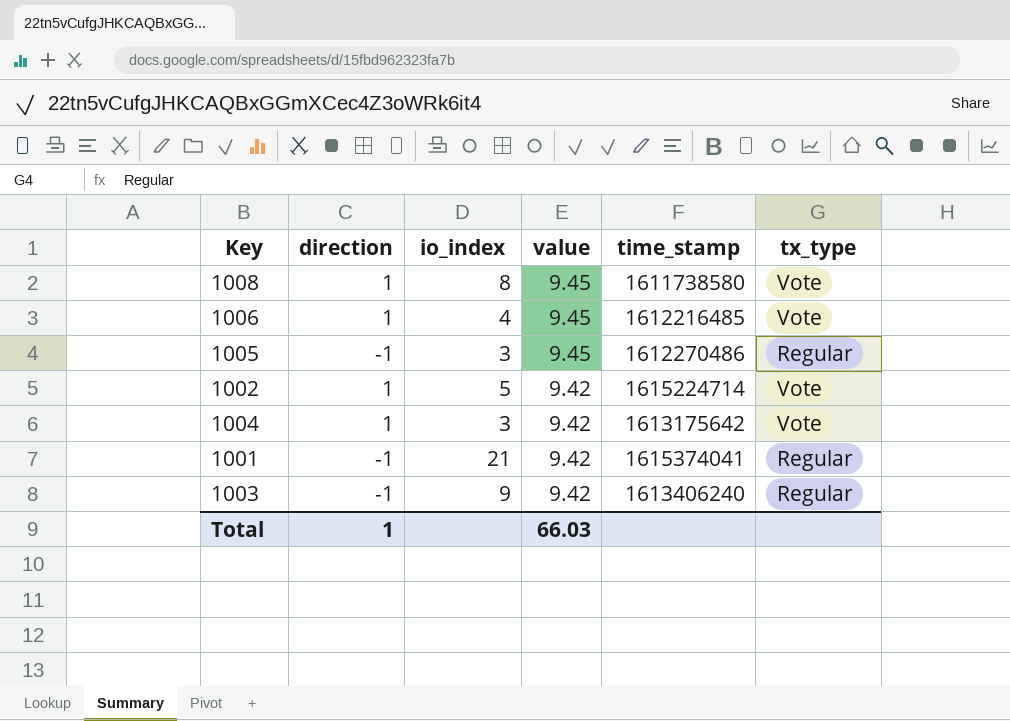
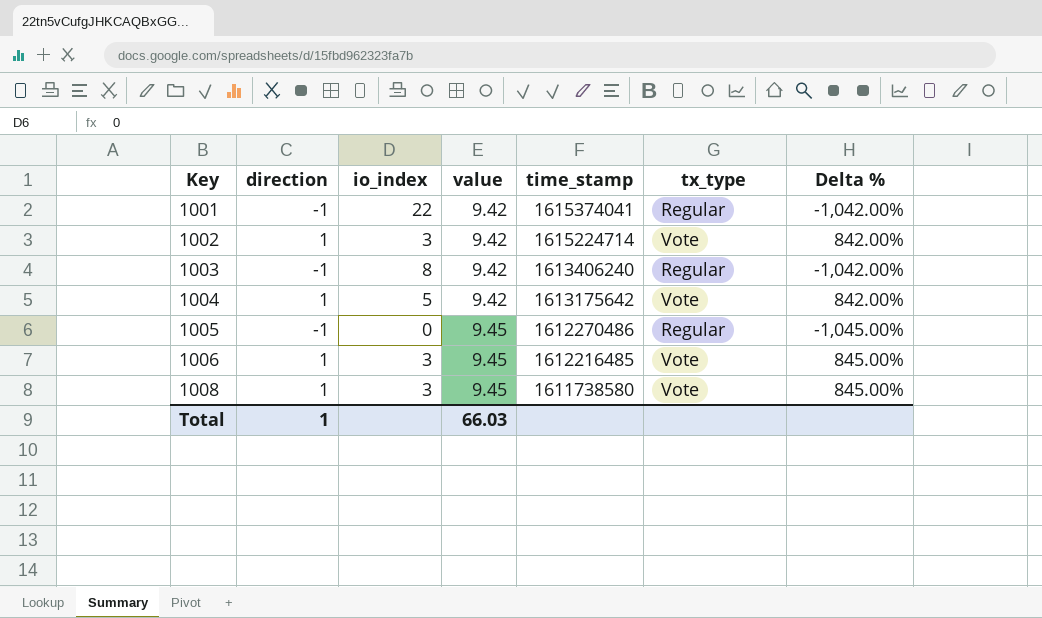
row order: value descending -> Key ascending
column Delta % | formula: none -> ([value] - [direction]) / [direction]
1001 | io_index: 21 -> 22
1002 | io_index: 5 -> 3
1003 | io_index: 9 -> 8
1004 | io_index: 3 -> 5
1005 | io_index: 3 -> 0
1006 | io_index: 4 -> 3
1008 | io_index: 8 -> 3

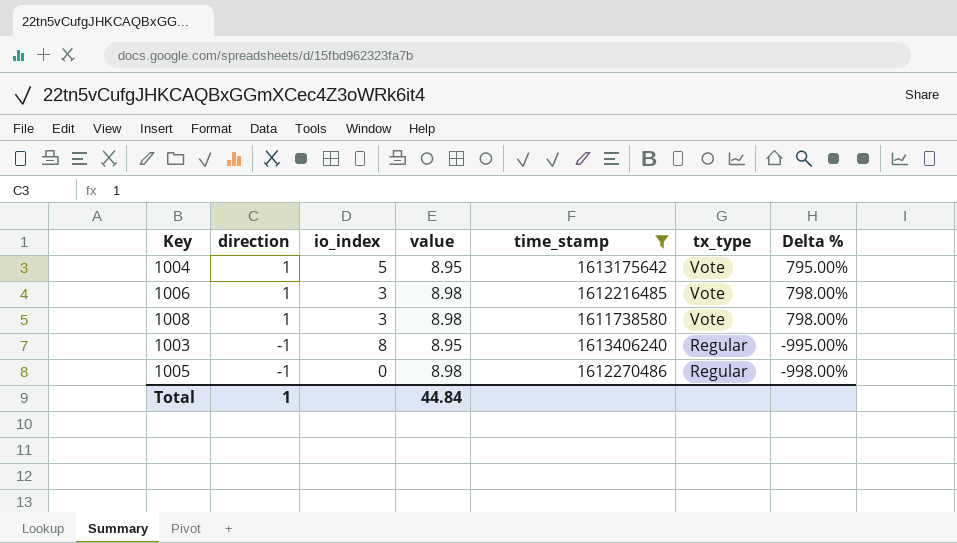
filter: none -> time_stamp <= 1613406240
row order: Key ascending -> direction descending
1004 | value: 9.42 -> 8.95
1004 | Delta %: 842.00% -> 795.00%
1006 | value: 9.45 -> 8.98
1006 | Delta %: 845.00% -> 798.00%
1008 | value: 9.45 -> 8.98
1008 | Delta %: 845.00% -> 798.00%
1003 | value: 9.42 -> 8.95
1003 | Delta %: -1,042.00% -> -995.00%
1005 | value: 9.45 -> 8.98
1005 | Delta %: -1,045.00% -> -998.00%
Total | value: 66.03 -> 44.84

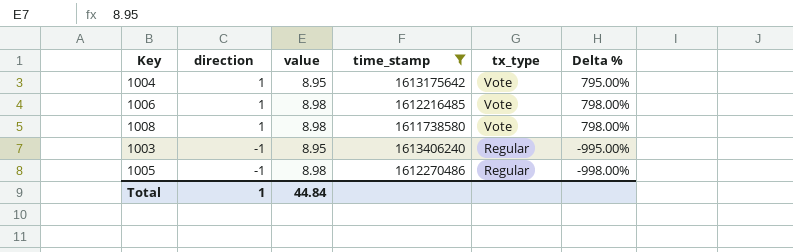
column io_index | position: 3 -> none

